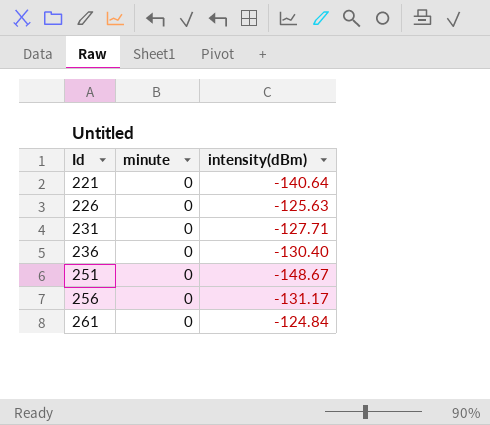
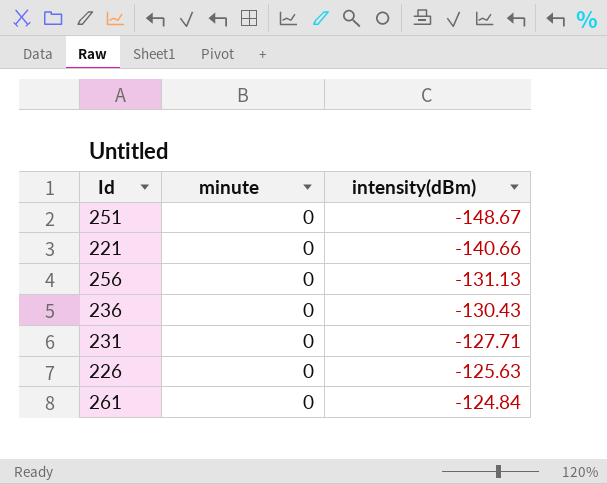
row order: Id ascending -> intensity(dBm) ascending
221 | intensity(dBm): -140.64 -> -140.66
256 | intensity(dBm): -131.17 -> -131.13
236 | intensity(dBm): -130.40 -> -130.43

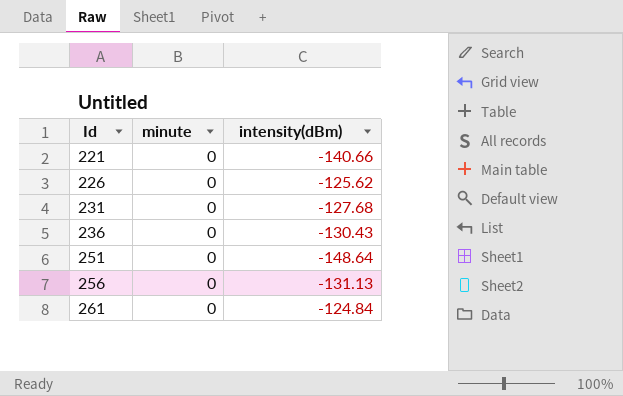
row order: intensity(dBm) ascending -> Id ascending
226 | intensity(dBm): -125.63 -> -125.62
231 | intensity(dBm): -127.71 -> -127.68
251 | intensity(dBm): -148.67 -> -148.64

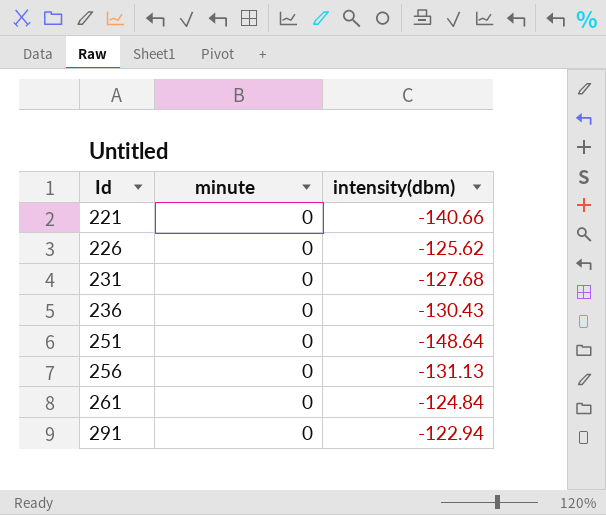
column name: intensity(dBm) -> intensity(dbm)
row 291: none -> 0 | -122.94

